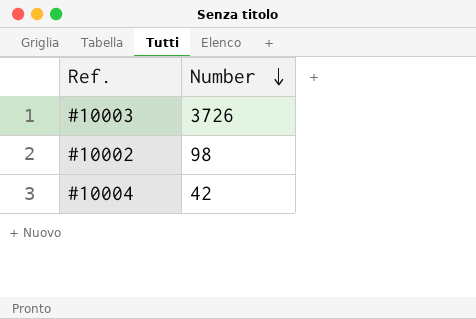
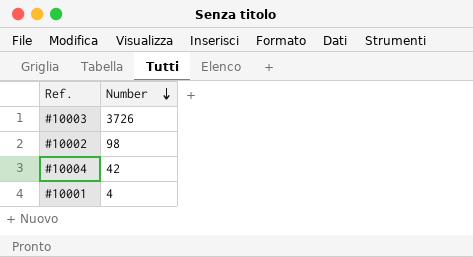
row #10001: none -> 4

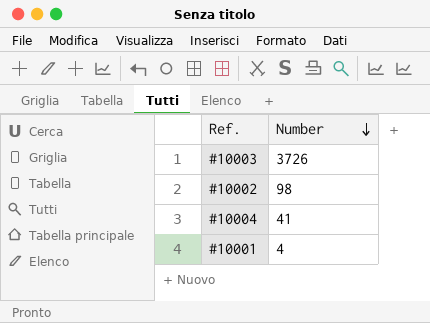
#10004 | Number: 42 -> 41

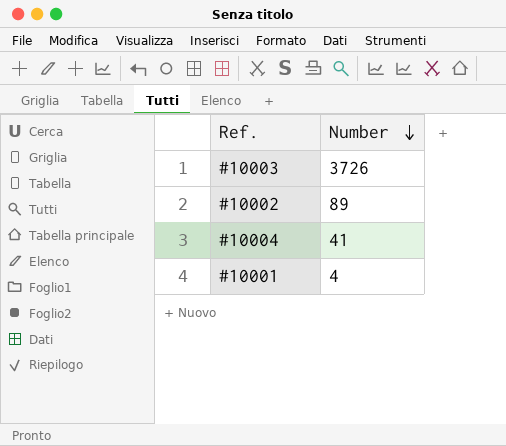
#10002 | Number: 98 -> 89

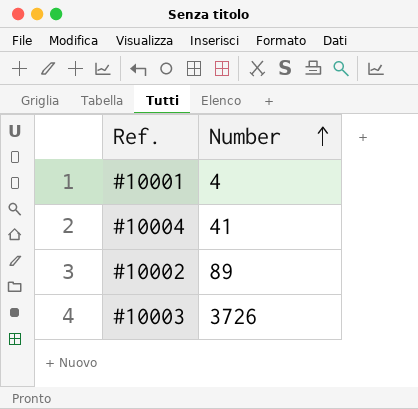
row order: Number descending -> Number ascending

